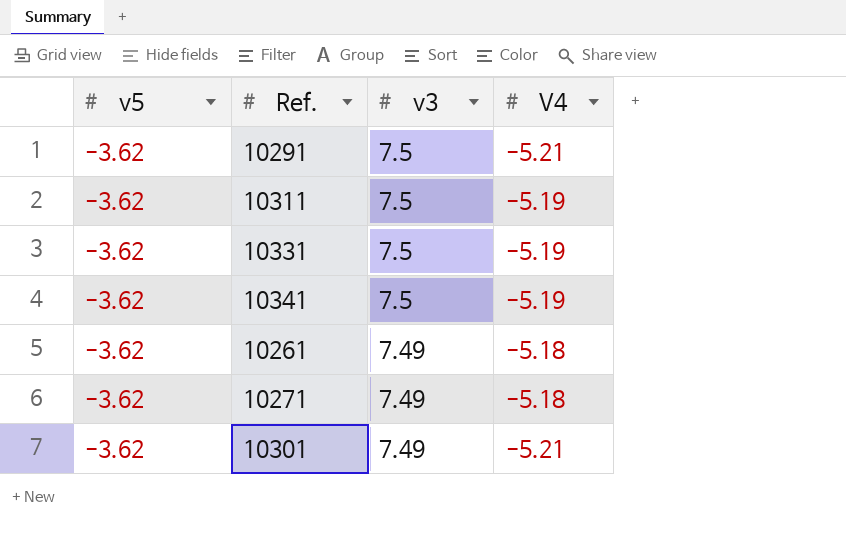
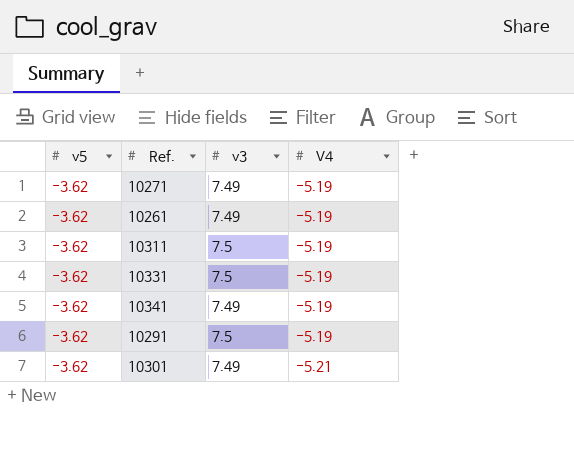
row order: v3 descending -> V4 descending
10271 | V4: -5.18 -> -5.19
10261 | V4: -5.18 -> -5.19
10341 | v3: 7.5 -> 7.49
10291 | V4: -5.21 -> -5.19

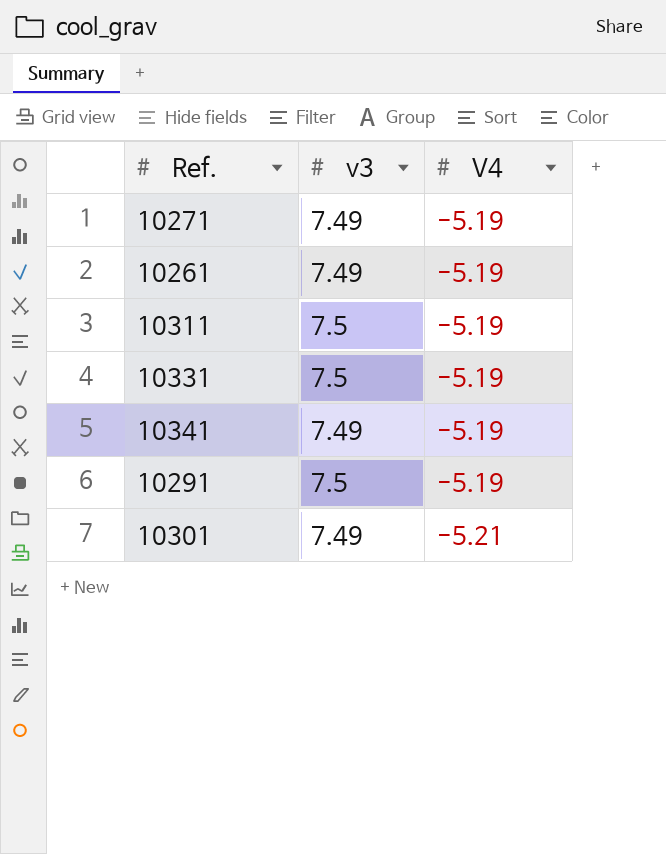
column v5 | position: 1 -> none

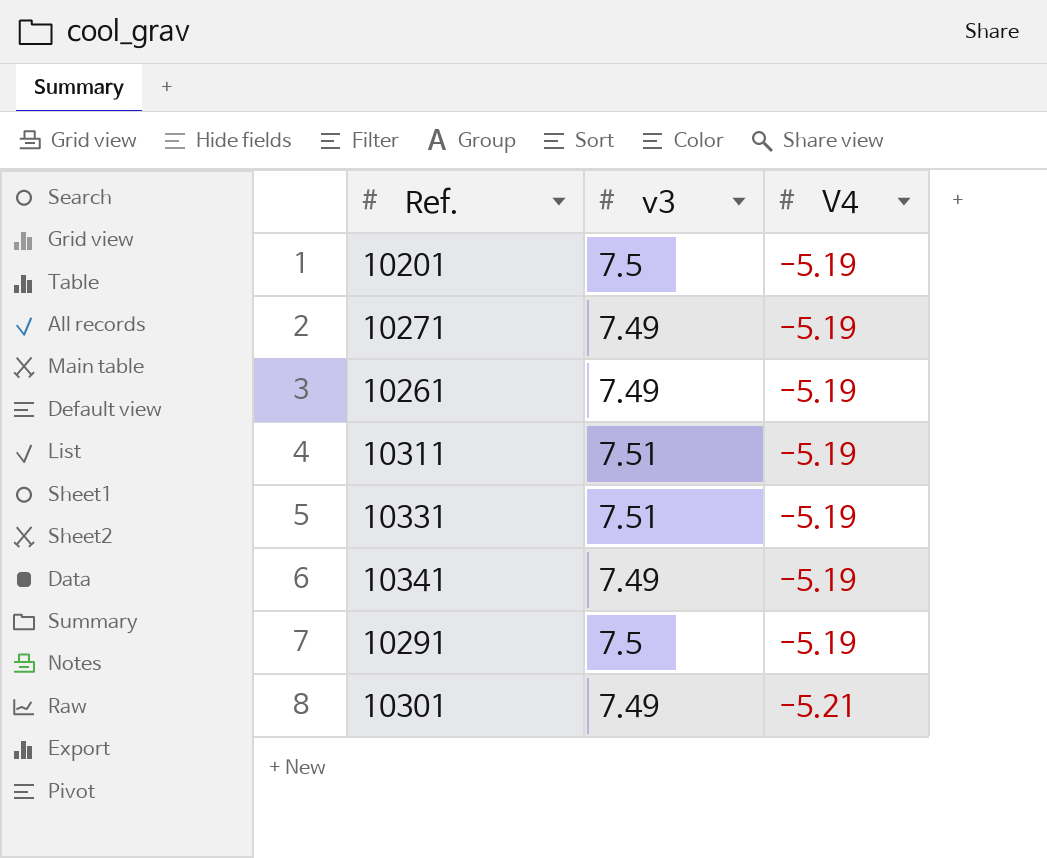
row 10201: none -> 7.5 | -5.19
10311 | v3: 7.5 -> 7.51
10331 | v3: 7.5 -> 7.51

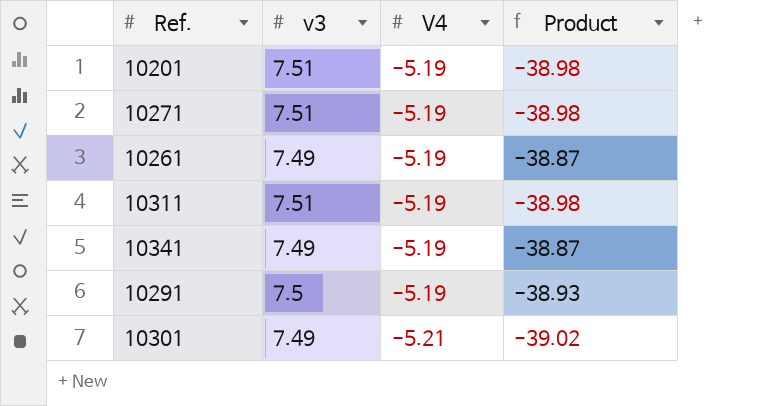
column Product | formula: none -> [v3] * [V4]
row 10331: 7.51 | -5.19 -> none
10201 | v3: 7.5 -> 7.51
10271 | v3: 7.49 -> 7.51

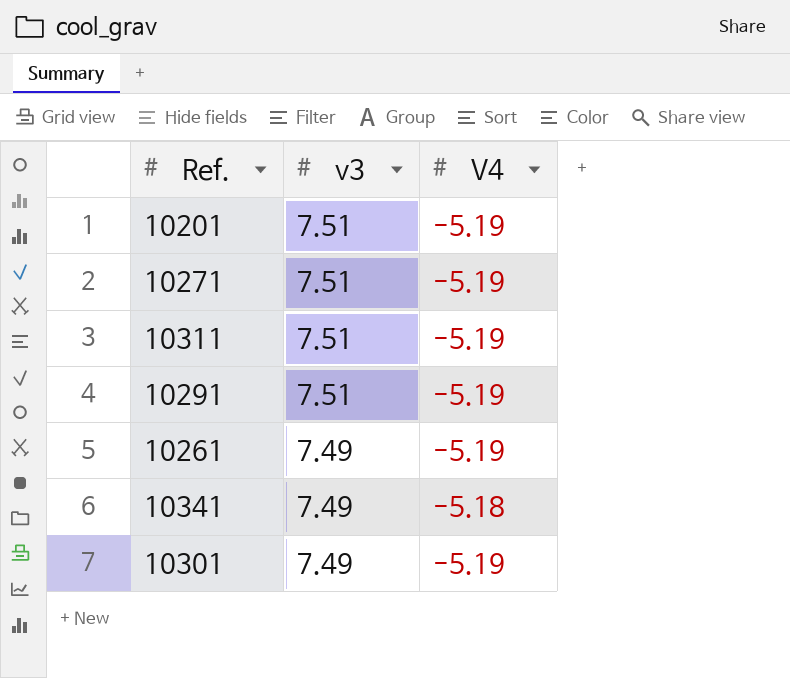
row order: V4 descending -> v3 descending
column Product | formula: [v3] * [V4] -> none
10291 | v3: 7.5 -> 7.51
10341 | V4: -5.19 -> -5.18
10301 | V4: -5.21 -> -5.19

